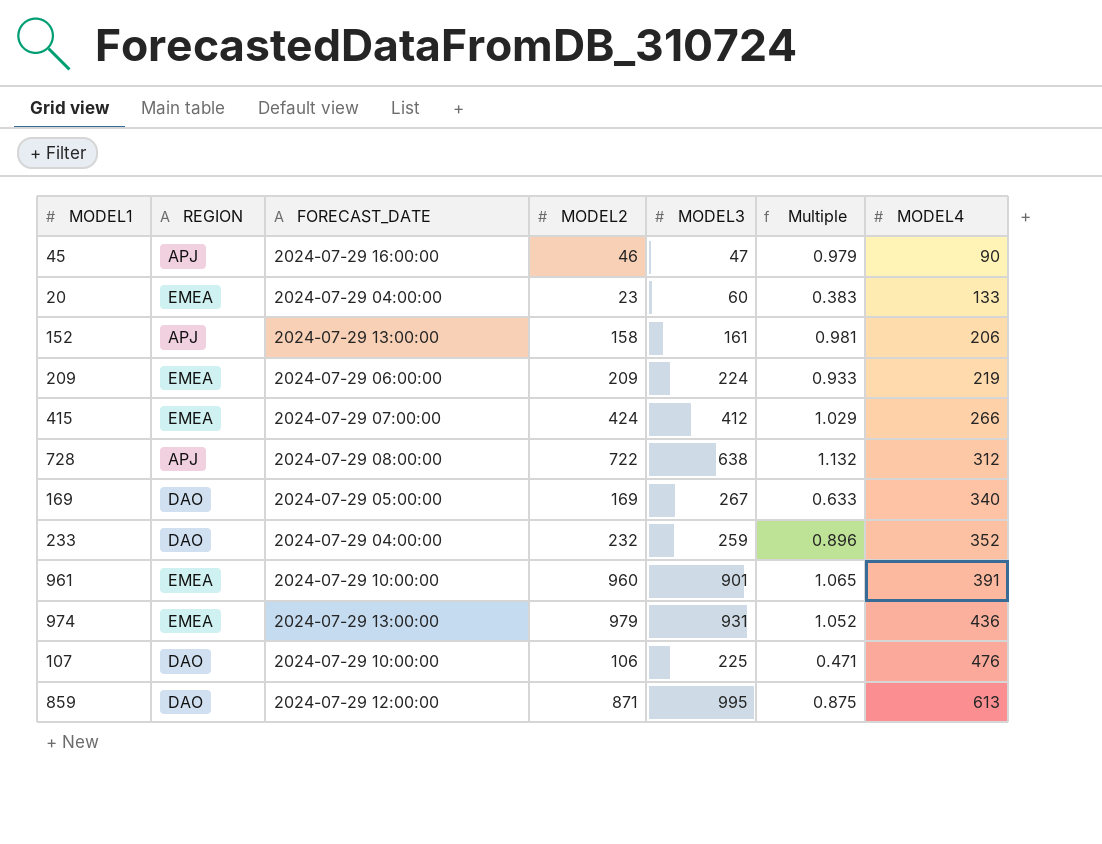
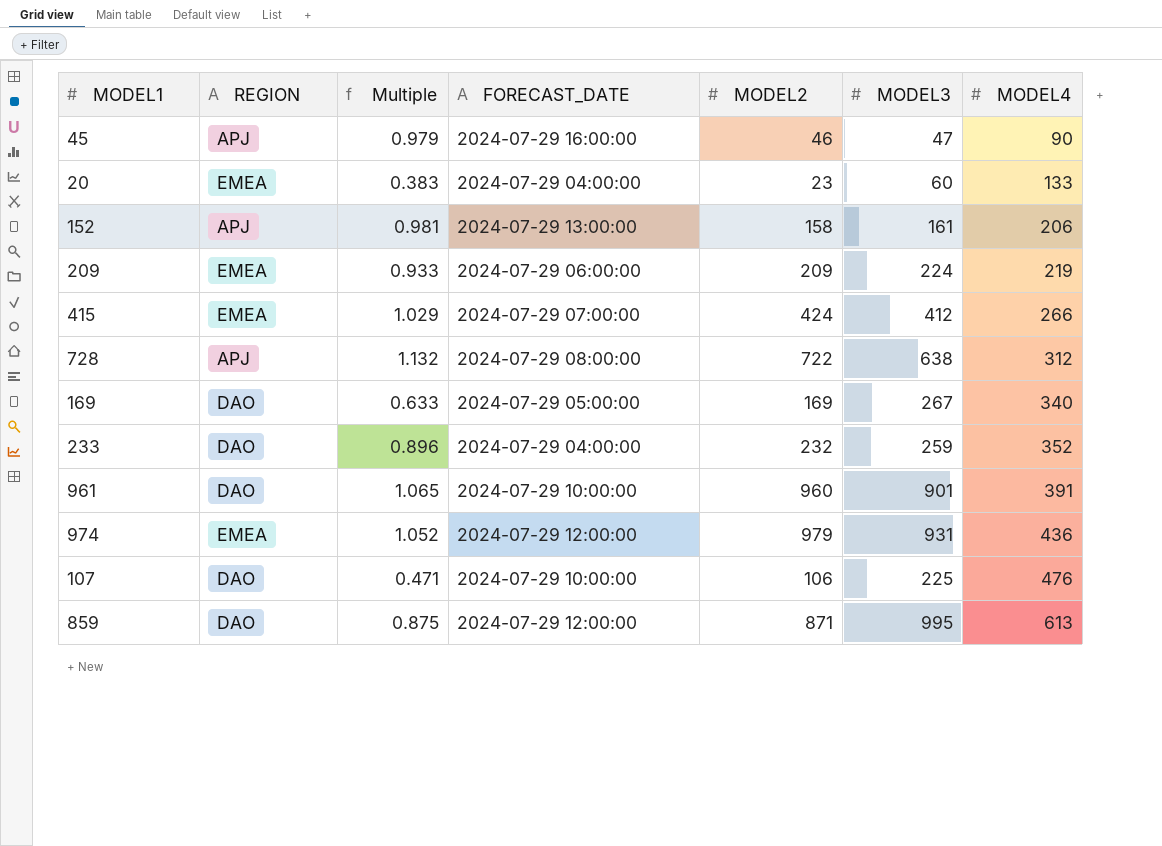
column Multiple | position: 6 -> 3
961 | REGION: EMEA -> DAO
974 | FORECAST_DATE: 2024-07-29 13:00:00 -> 2024-07-29 12:00:00

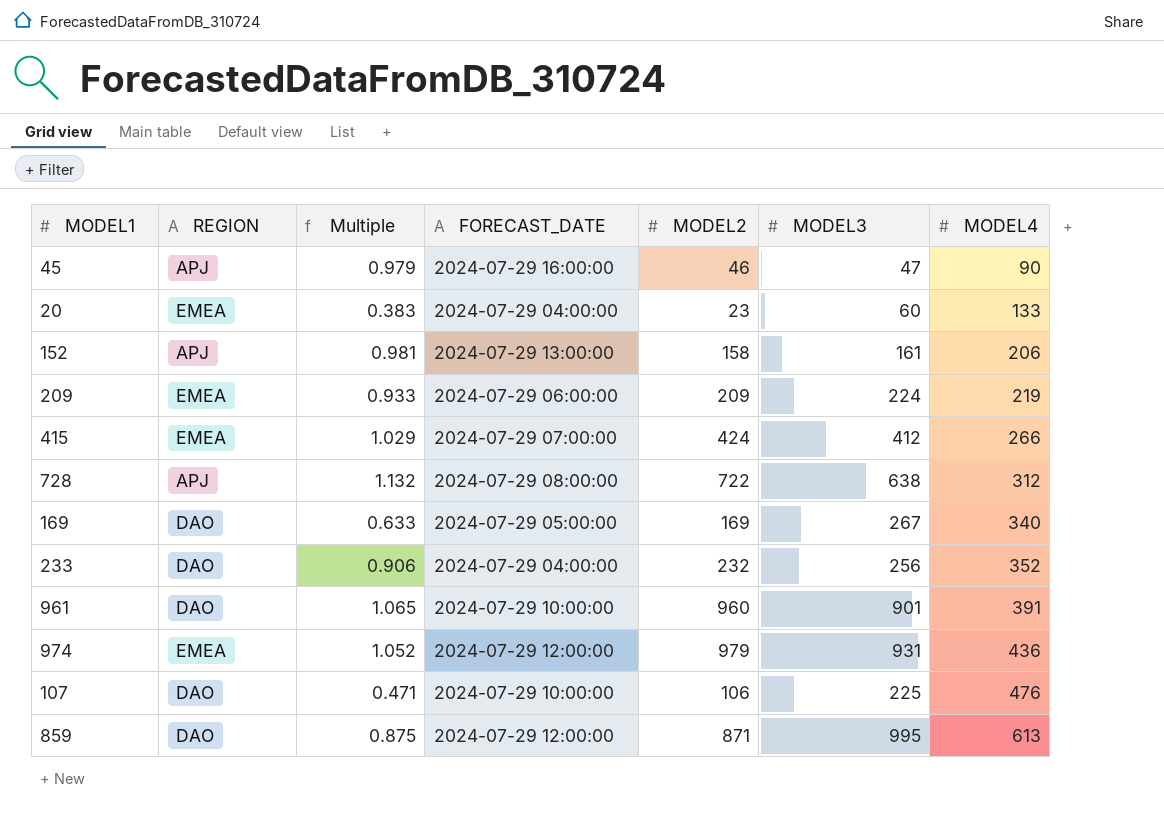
233 | Multiple: 0.896 -> 0.906
233 | MODEL3: 259 -> 256

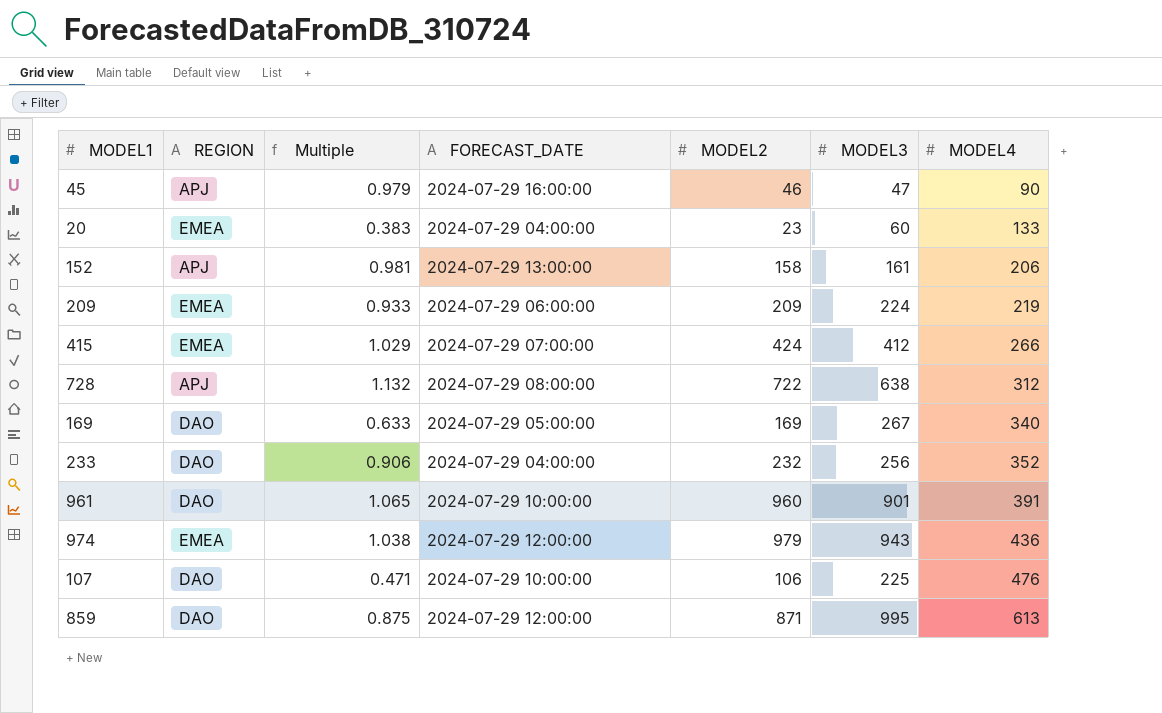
974 | Multiple: 1.052 -> 1.038
974 | MODEL3: 931 -> 943

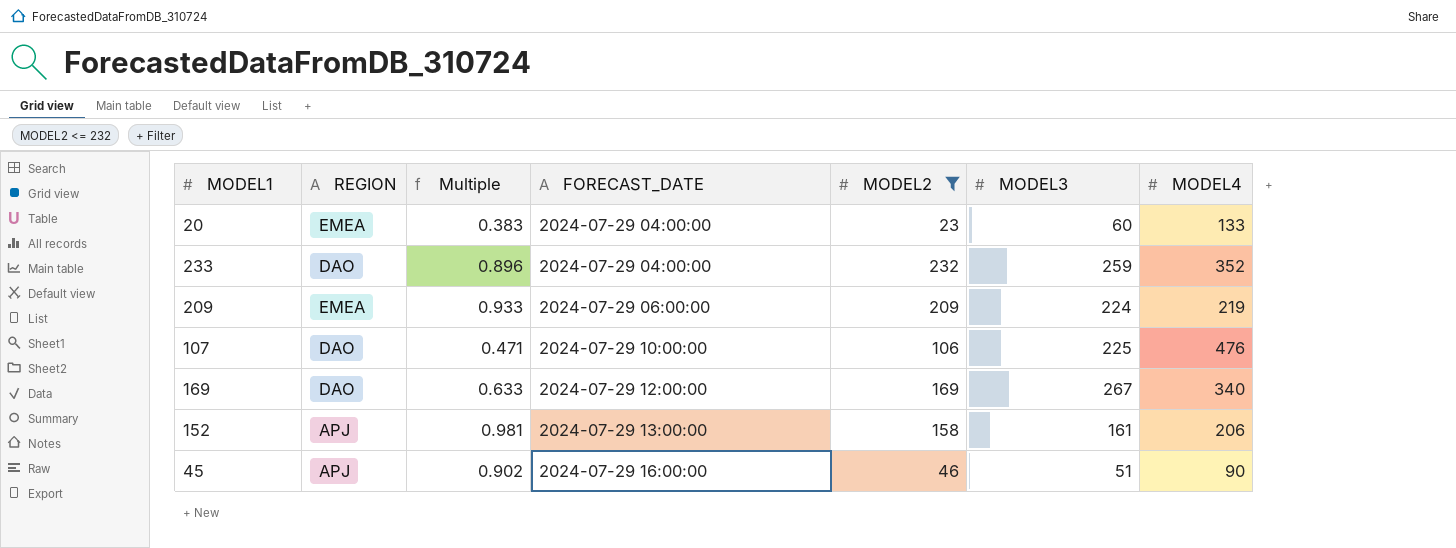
filter: none -> MODEL2 <= 232
row order: MODEL4 ascending -> FORECAST_DATE ascending
233 | Multiple: 0.906 -> 0.896
233 | MODEL3: 256 -> 259
169 | FORECAST_DATE: 2024-07-29 05:00:00 -> 2024-07-29 12:00:00
45 | Multiple: 0.979 -> 0.902
45 | MODEL3: 47 -> 51

